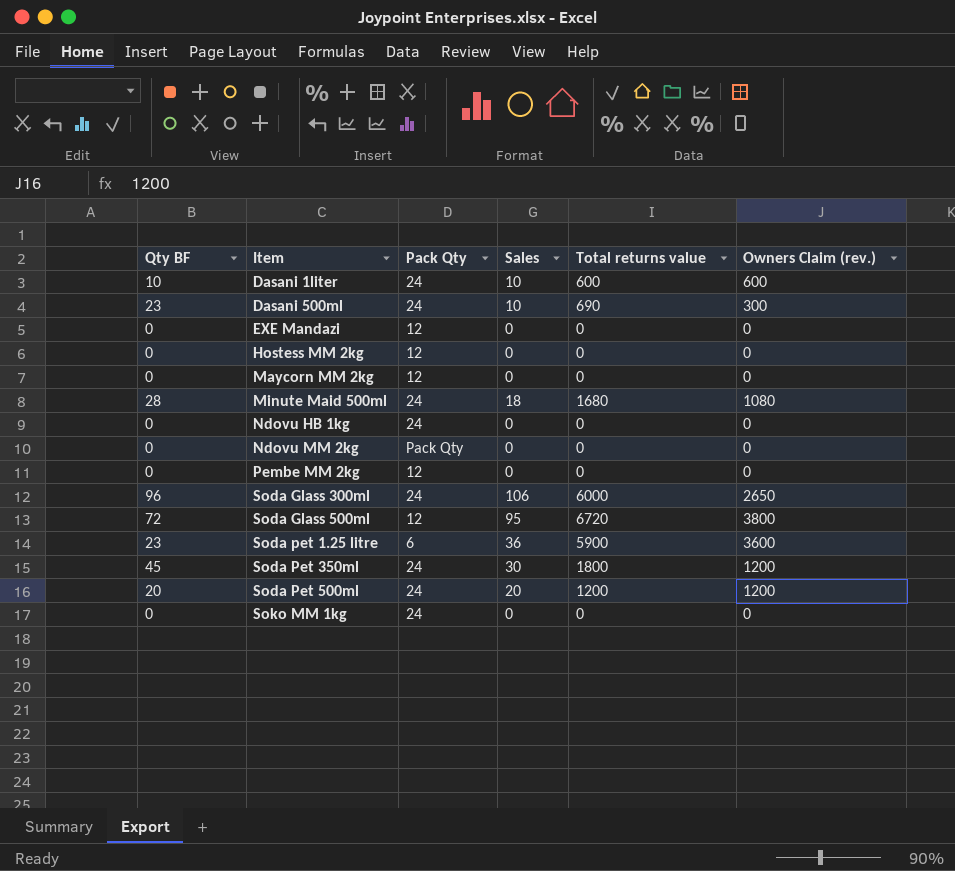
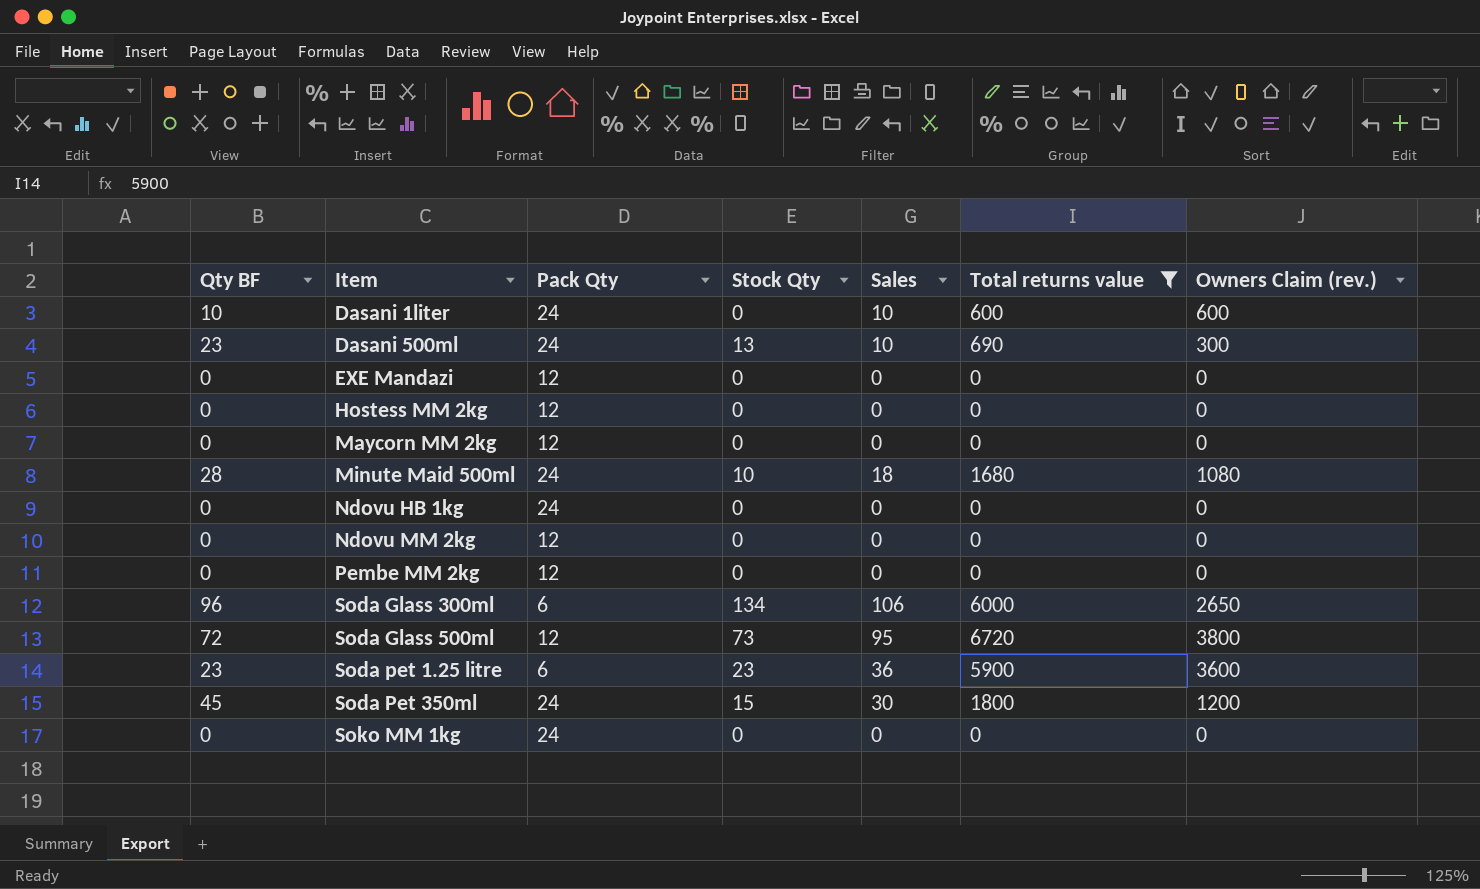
filter: none -> Total returns value != 1200
column Stock Qty | position: none -> 4
Ndovu MM 2kg | Pack Qty: Pack Qty -> 12
Soda Glass 300ml | Pack Qty: 24 -> 6

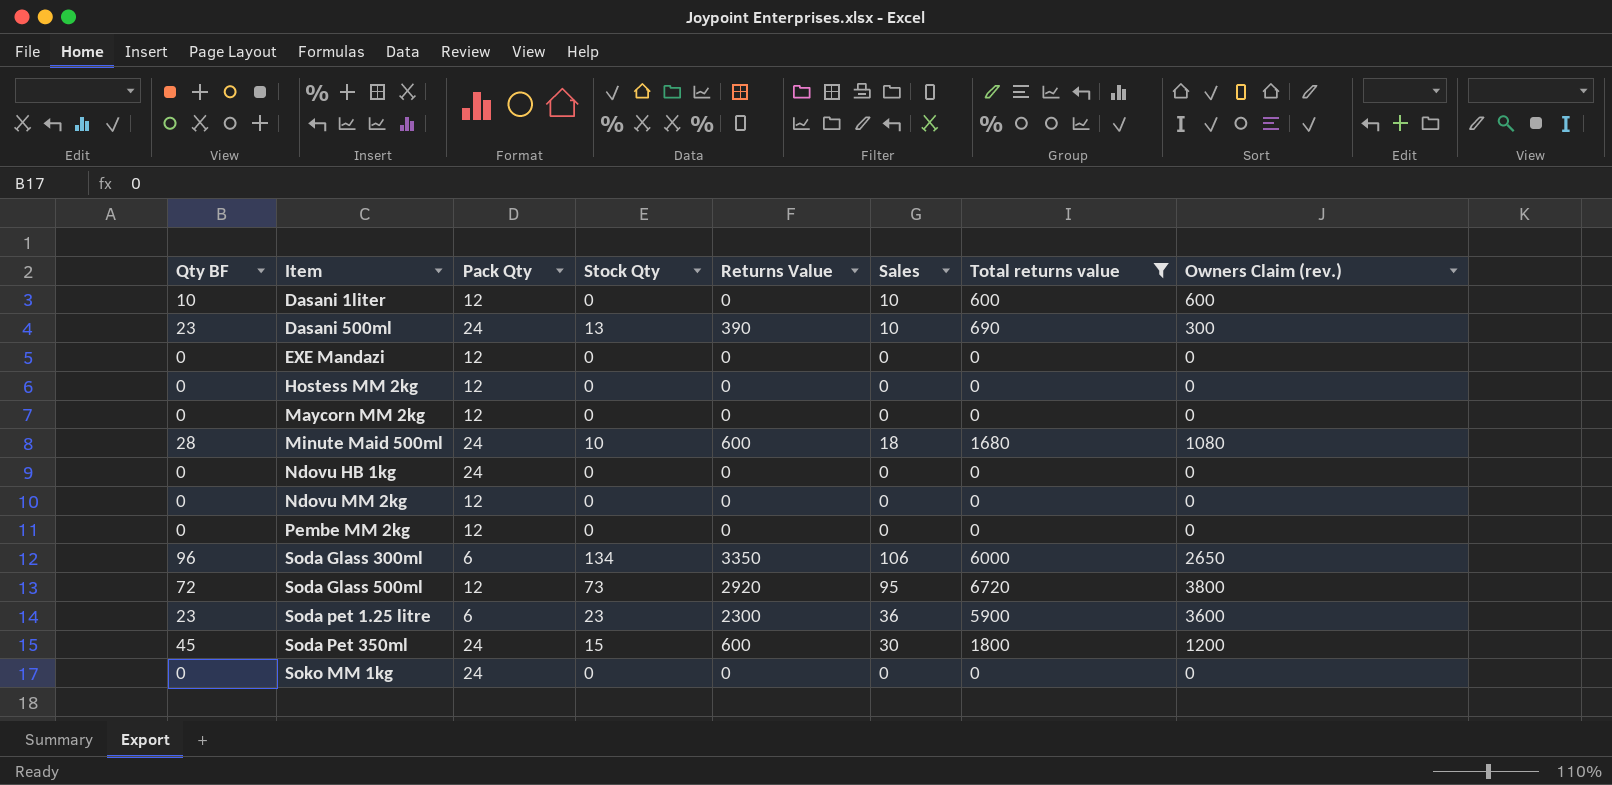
column Returns Value | position: none -> 5
Dasani 1liter | Pack Qty: 24 -> 12

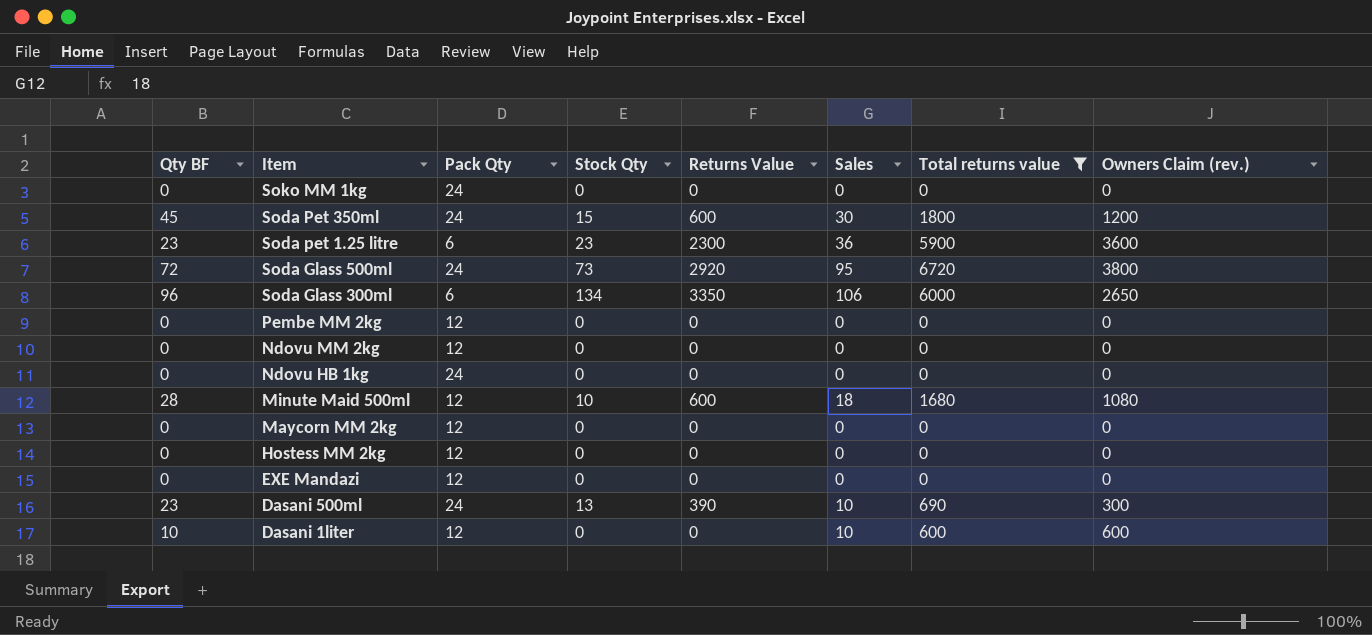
row order: Item ascending -> Item descending
Soda Glass 500ml | Pack Qty: 12 -> 24
Minute Maid 500ml | Pack Qty: 24 -> 12

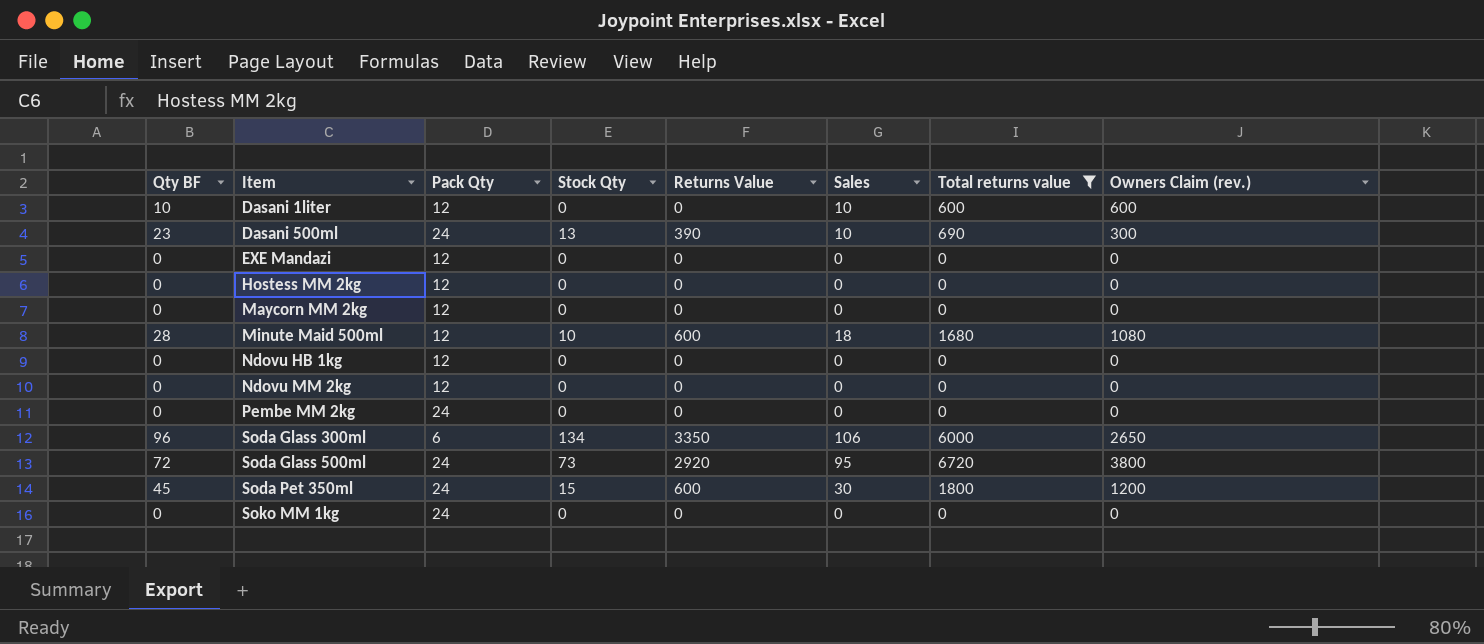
row order: Item descending -> Item ascending
row Soda pet 1.25 litre: 23 | 6 | 23 | 2300 | 36 | 5900 | 3600 -> none
Ndovu HB 1kg | Pack Qty: 24 -> 12
Pembe MM 2kg | Pack Qty: 12 -> 24

